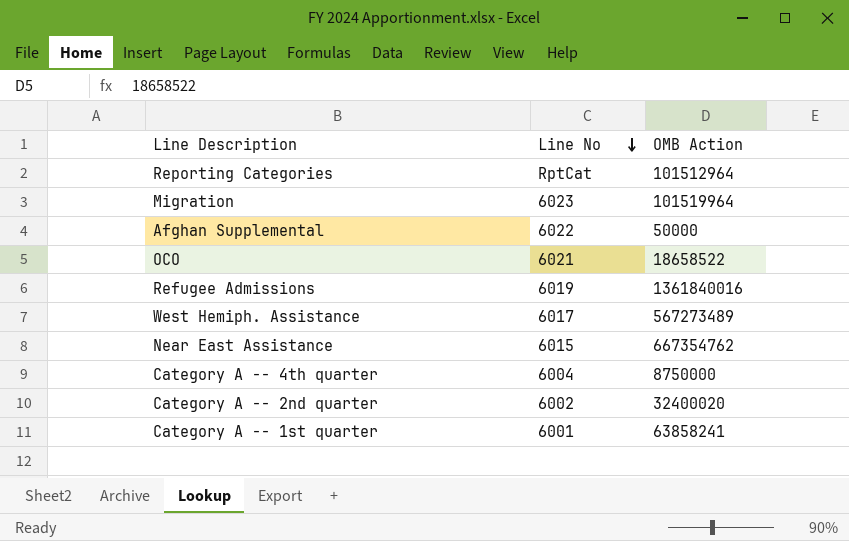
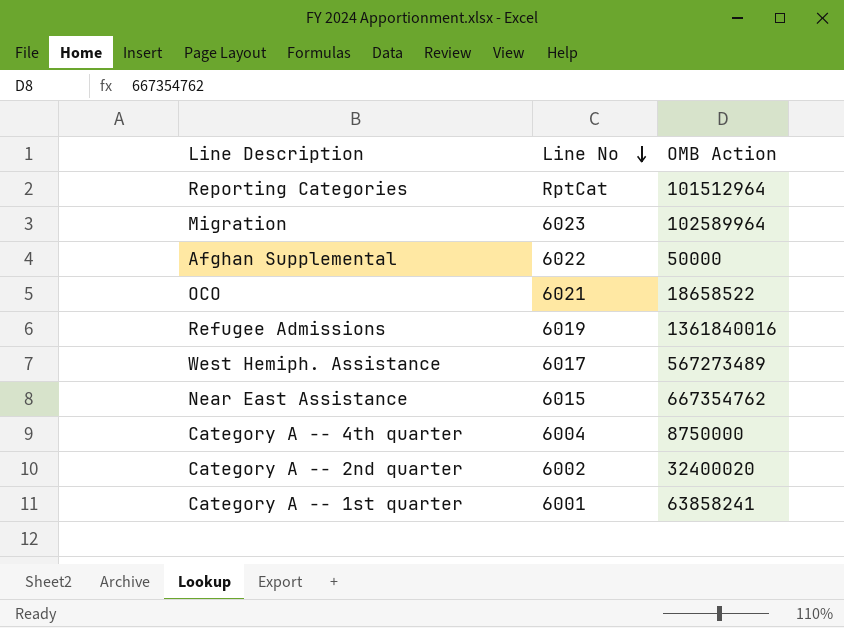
Migration | OMB Action: 101519964 -> 102589964

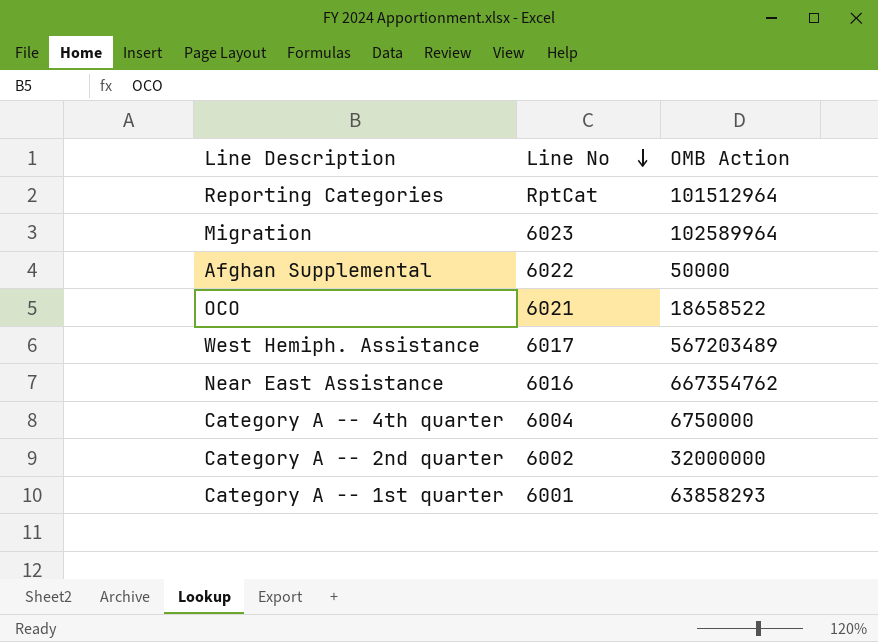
row Refugee Admissions: 6019 | 1361840016 -> none
West Hemiph. Assistance | OMB Action: 567273489 -> 567203489
Near East Assistance | Line No: 6015 -> 6016
Category A -- 4th quarter | OMB Action: 8750000 -> 6750000
Category A -- 2nd quarter | OMB Action: 32400020 -> 32000000
Category A -- 1st quarter | OMB Action: 63858241 -> 63858293

